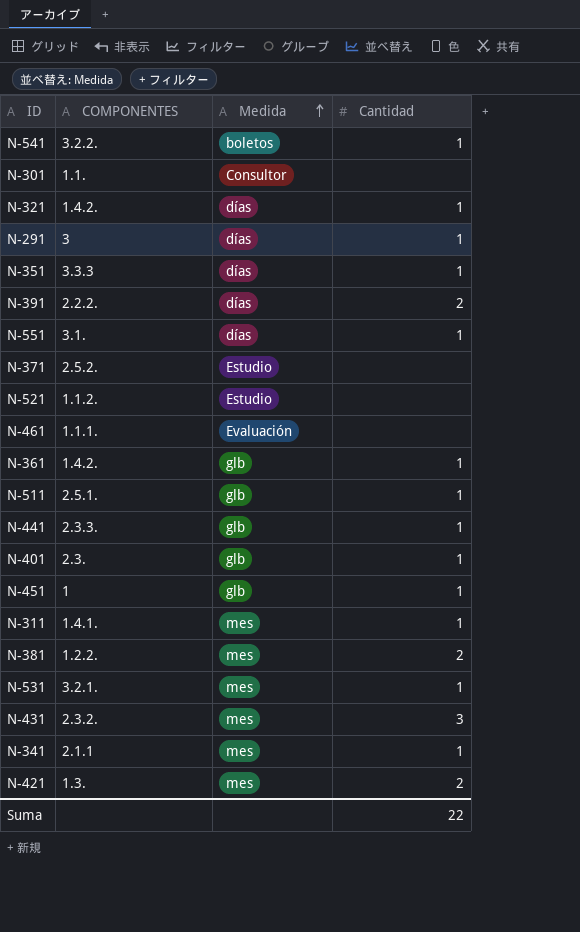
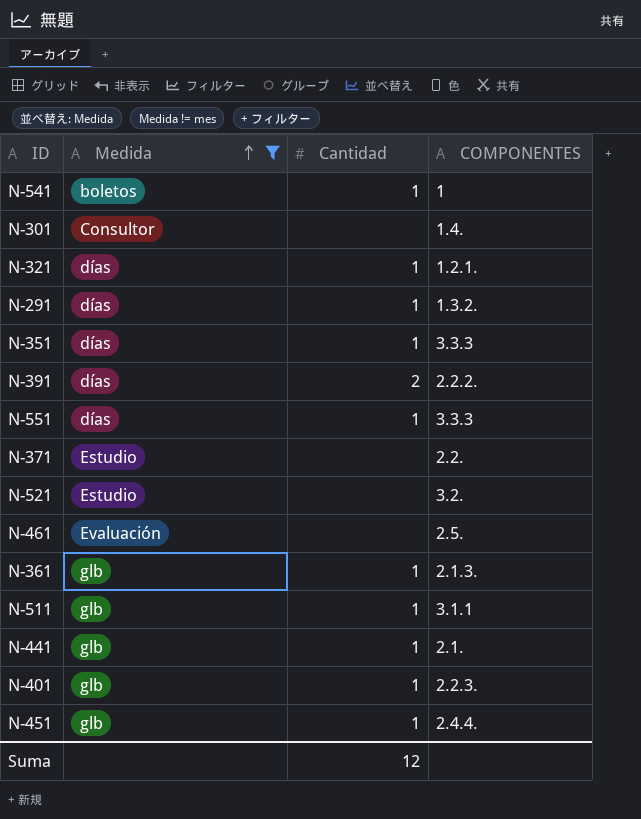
filter: none -> Medida != mes
column COMPONENTES | position: 2 -> 4
N-541 | COMPONENTES: 3.2.2. -> 1
N-301 | COMPONENTES: 1.1. -> 1.4.
N-321 | COMPONENTES: 1.4.2. -> 1.2.1.
N-291 | COMPONENTES: 3 -> 1.3.2.
N-551 | COMPONENTES: 3.1. -> 3.3.3
N-371 | COMPONENTES: 2.5.2. -> 2.2.
N-521 | COMPONENTES: 1.1.2. -> 3.2.
N-461 | COMPONENTES: 1.1.1. -> 2.5.
N-361 | COMPONENTES: 1.4.2. -> 2.1.3.
N-511 | COMPONENTES: 2.5.1. -> 3.1.1
N-441 | COMPONENTES: 2.3.3. -> 2.1.
N-401 | COMPONENTES: 2.3. -> 2.2.3.
N-451 | COMPONENTES: 1 -> 2.4.4.
Suma | Cantidad: 22 -> 12

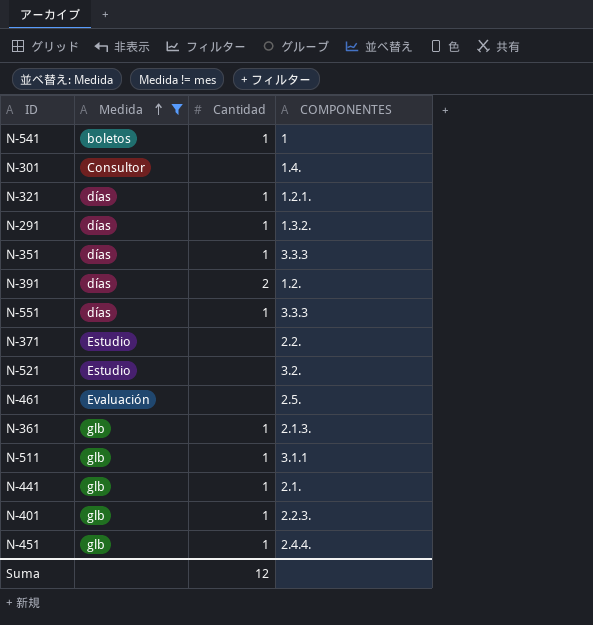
N-391 | COMPONENTES: 2.2.2. -> 1.2.

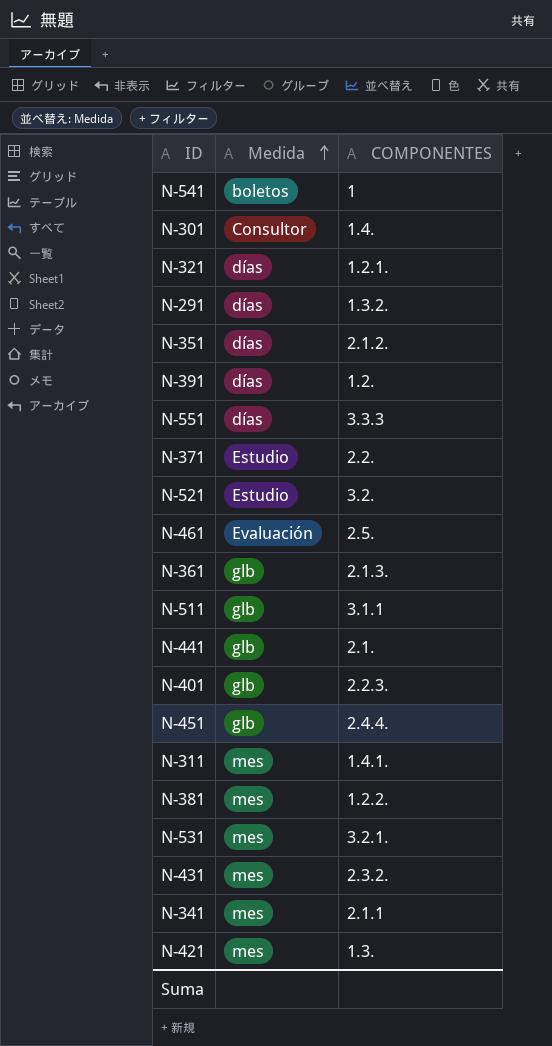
filter: Medida != mes -> none
column Cantidad | position: 3 -> none
N-351 | COMPONENTES: 3.3.3 -> 2.1.2.

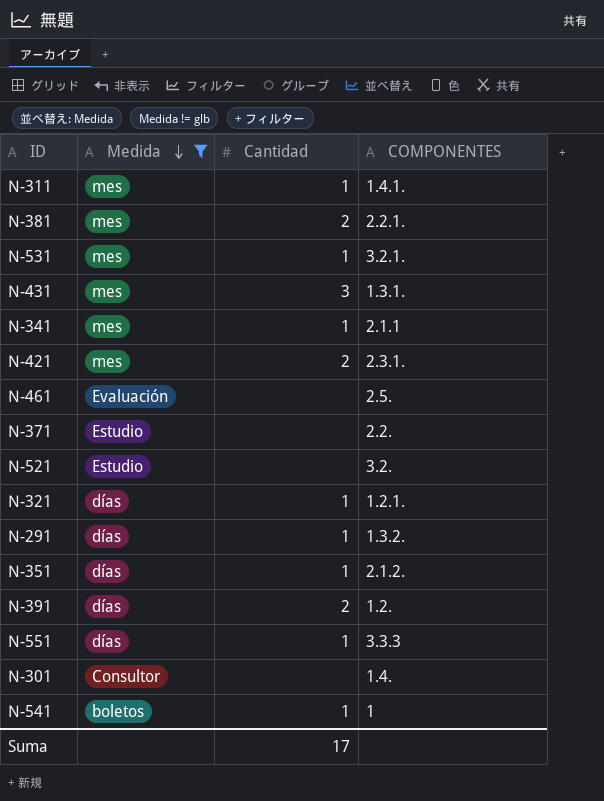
filter: none -> Medida != glb
row order: Medida ascending -> Medida descending
column Cantidad | position: none -> 3
N-381 | COMPONENTES: 1.2.2. -> 2.2.1.
N-431 | COMPONENTES: 2.3.2. -> 1.3.1.
N-421 | COMPONENTES: 1.3. -> 2.3.1.

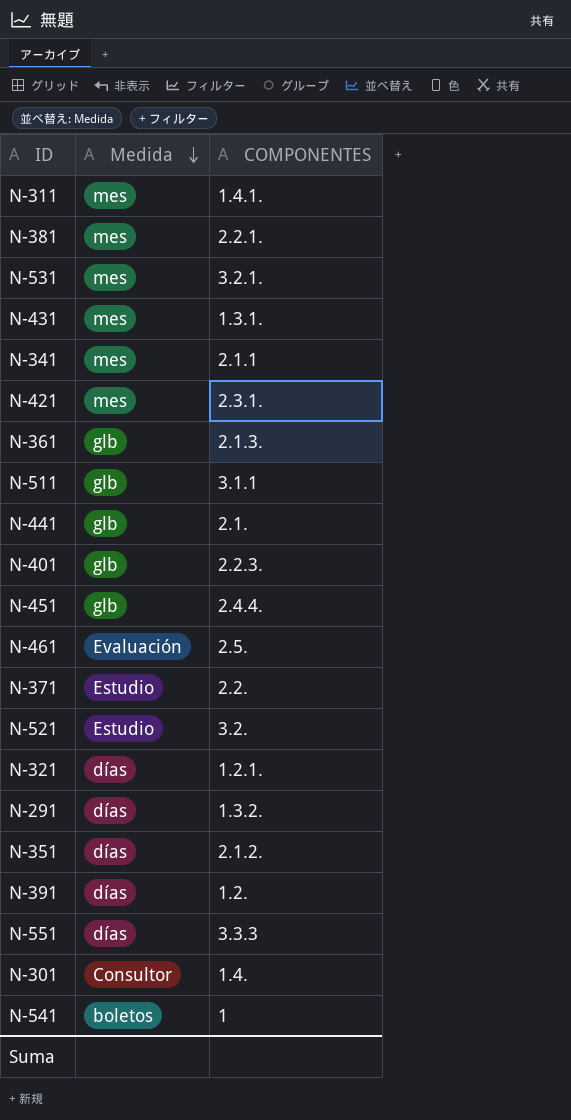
filter: Medida != glb -> none
column Cantidad | position: 3 -> none

